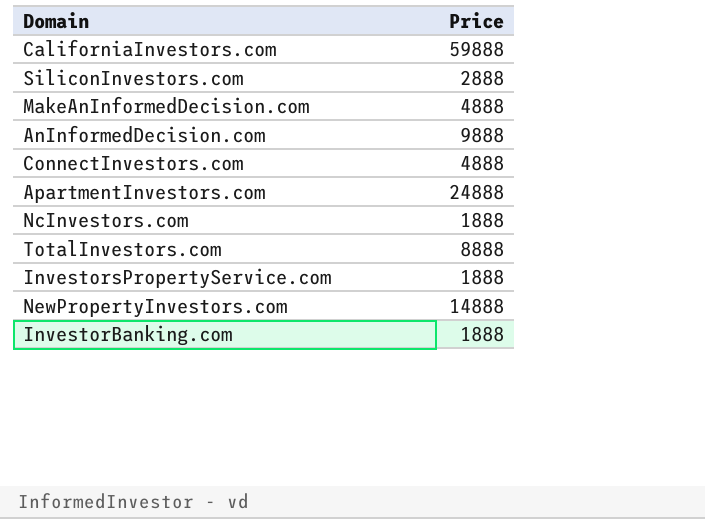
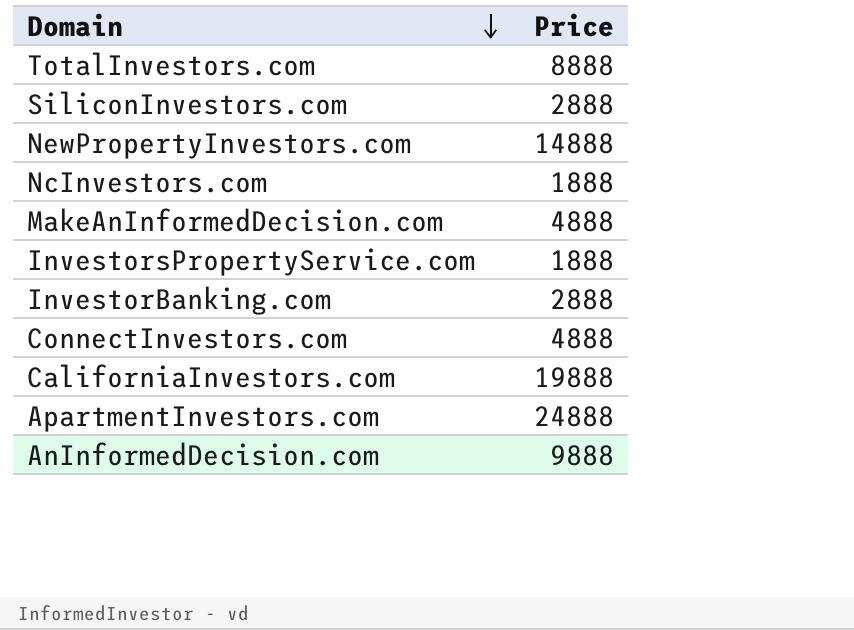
row order: none -> Domain descending
InvestorBanking.com | Price: 1888 -> 2888
CaliforniaInvestors.com | Price: 59888 -> 19888

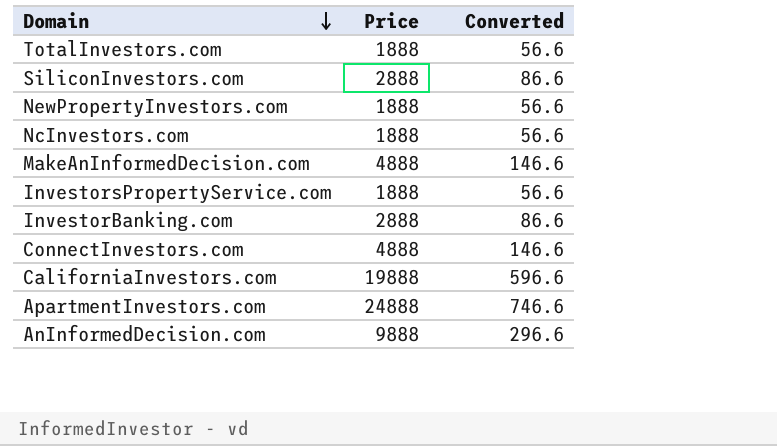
column Converted | formula: none -> [Price] * 0.03
TotalInvestors.com | Price: 8888 -> 1888
NewPropertyInvestors.com | Price: 14888 -> 1888

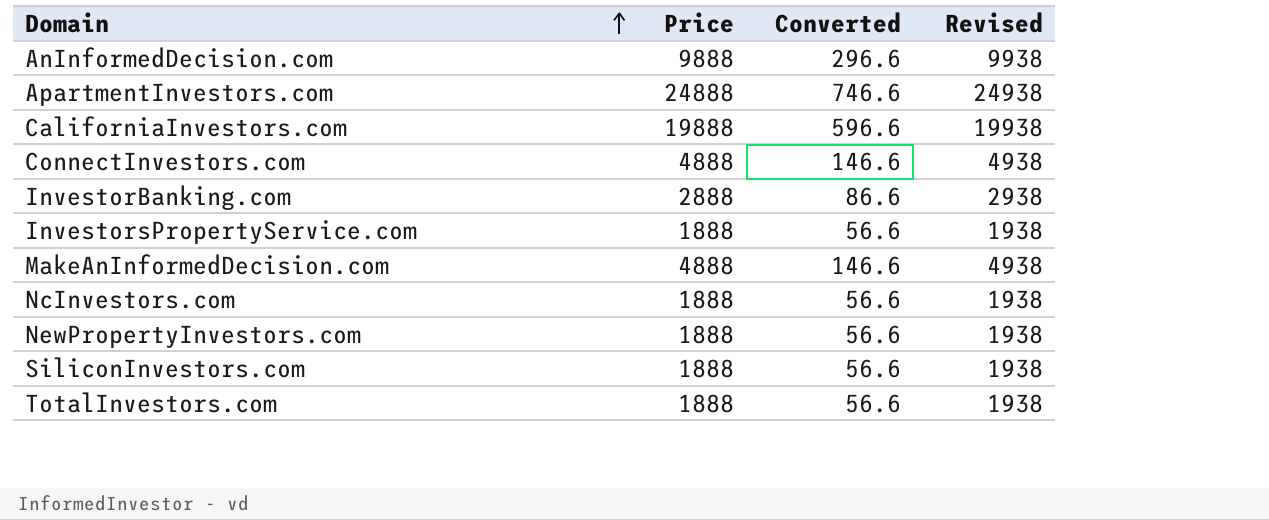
row order: Domain descending -> Domain ascending
column Revised | formula: none -> [Price] + 50
SiliconInvestors.com | Price: 2888 -> 1888
SiliconInvestors.com | Converted: 86.6 -> 56.6

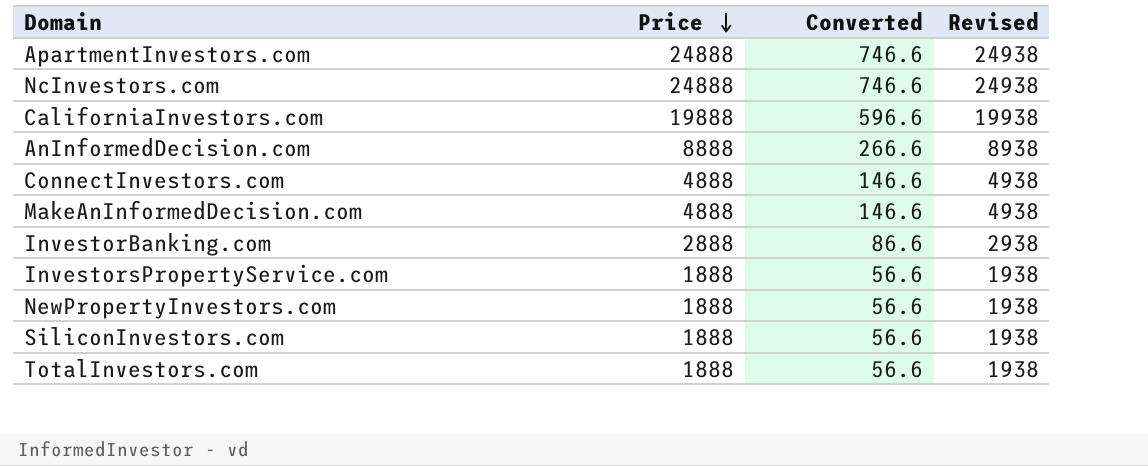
row order: Domain ascending -> Price descending
NcInvestors.com | Price: 1888 -> 24888
NcInvestors.com | Converted: 56.6 -> 746.6
NcInvestors.com | Revised: 1938 -> 24938
AnInformedDecision.com | Price: 9888 -> 8888
AnInformedDecision.com | Converted: 296.6 -> 266.6
AnInformedDecision.com | Revised: 9938 -> 8938

